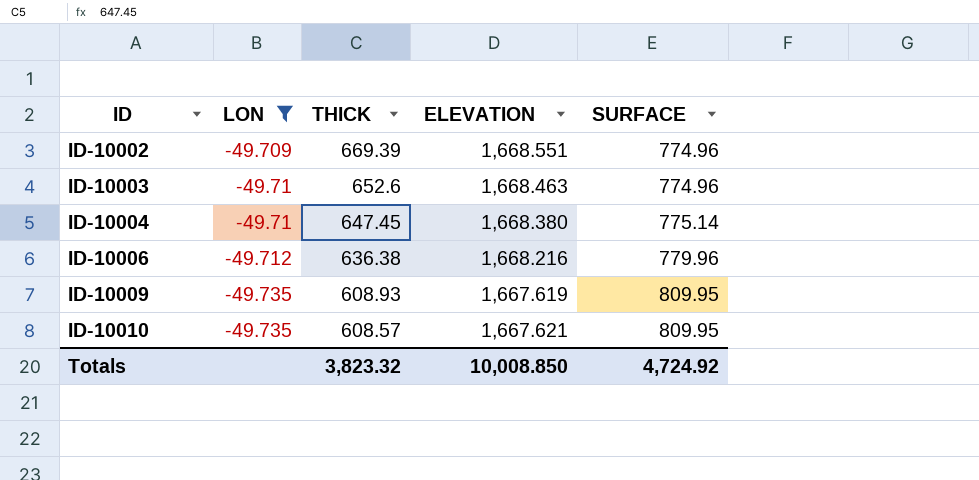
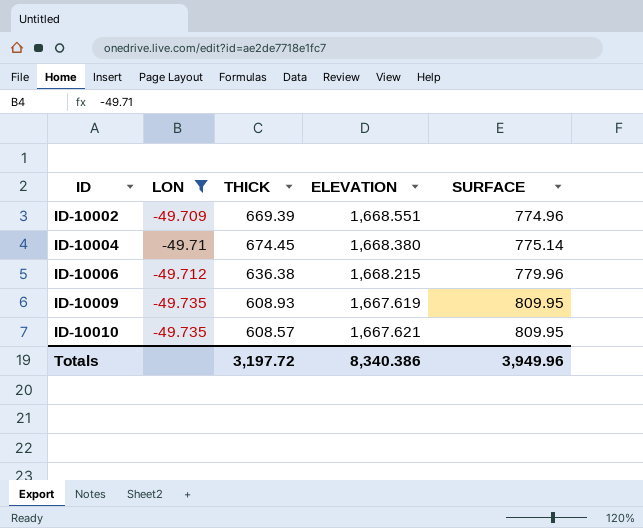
row ID-10003: -49.71 | 652.6 | 1,668.463 | 774.96 -> none
ID-10004 | THICK: 647.45 -> 674.45
ID-10006 | ELEVATION: 1,668.216 -> 1,668.215
Totals | THICK: 3,823.32 -> 3,197.72
Totals | ELEVATION: 10,008.850 -> 8,340.386
Totals | SURFACE: 4,724.92 -> 3,949.96

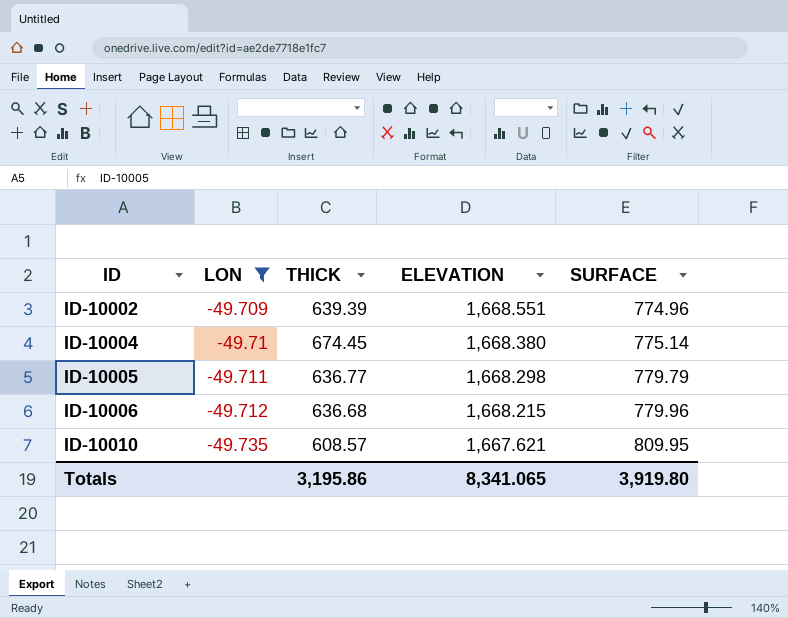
row ID-10009: -49.735 | 608.93 | 1,667.619 | 809.95 -> none
ID-10002 | THICK: 669.39 -> 639.39
row ID-10005: none -> -49.711 | 636.77 | 1,668.298 | 779.79
ID-10006 | THICK: 636.38 -> 636.68
Totals | THICK: 3,197.72 -> 3,195.86
Totals | ELEVATION: 8,340.386 -> 8,341.065
Totals | SURFACE: 3,949.96 -> 3,919.80

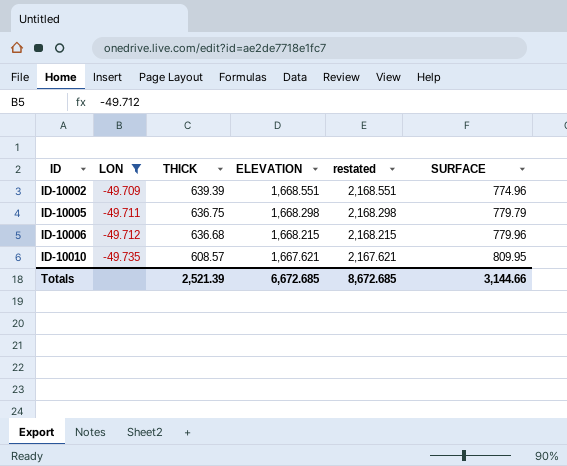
column restated | formula: none -> [ELEVATION] + 500
row ID-10004: -49.71 | 674.45 | 1,668.380 | 775.14 -> none
ID-10005 | THICK: 636.77 -> 636.75
Totals | THICK: 3,195.86 -> 2,521.39
Totals | ELEVATION: 8,341.065 -> 6,672.685
Totals | SURFACE: 3,919.80 -> 3,144.66

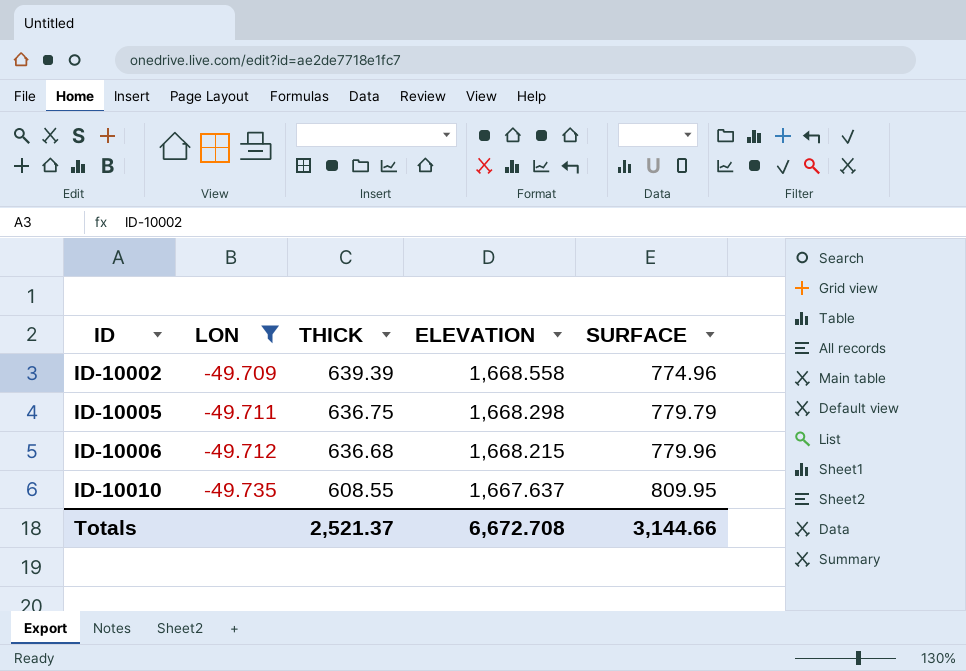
column restated | formula: [ELEVATION] + 500 -> none
ID-10002 | ELEVATION: 1,668.551 -> 1,668.558
ID-10010 | THICK: 608.57 -> 608.55
ID-10010 | ELEVATION: 1,667.621 -> 1,667.637
Totals | THICK: 2,521.39 -> 2,521.37
Totals | ELEVATION: 6,672.685 -> 6,672.708

